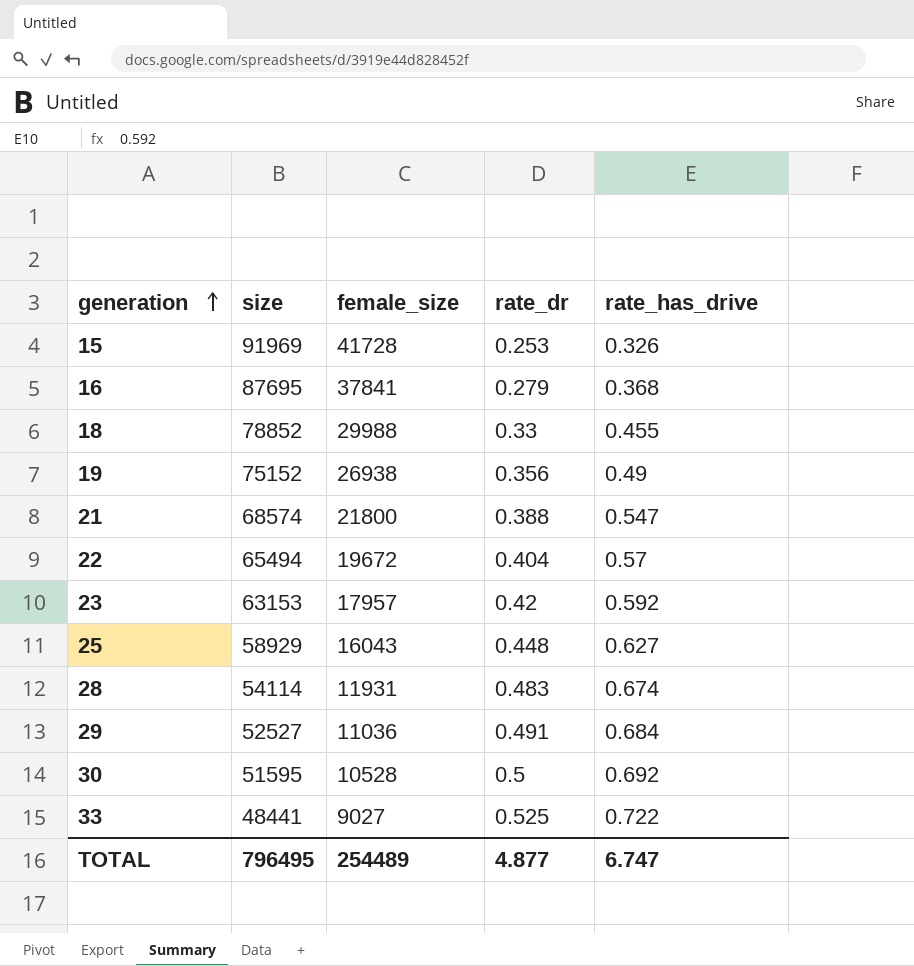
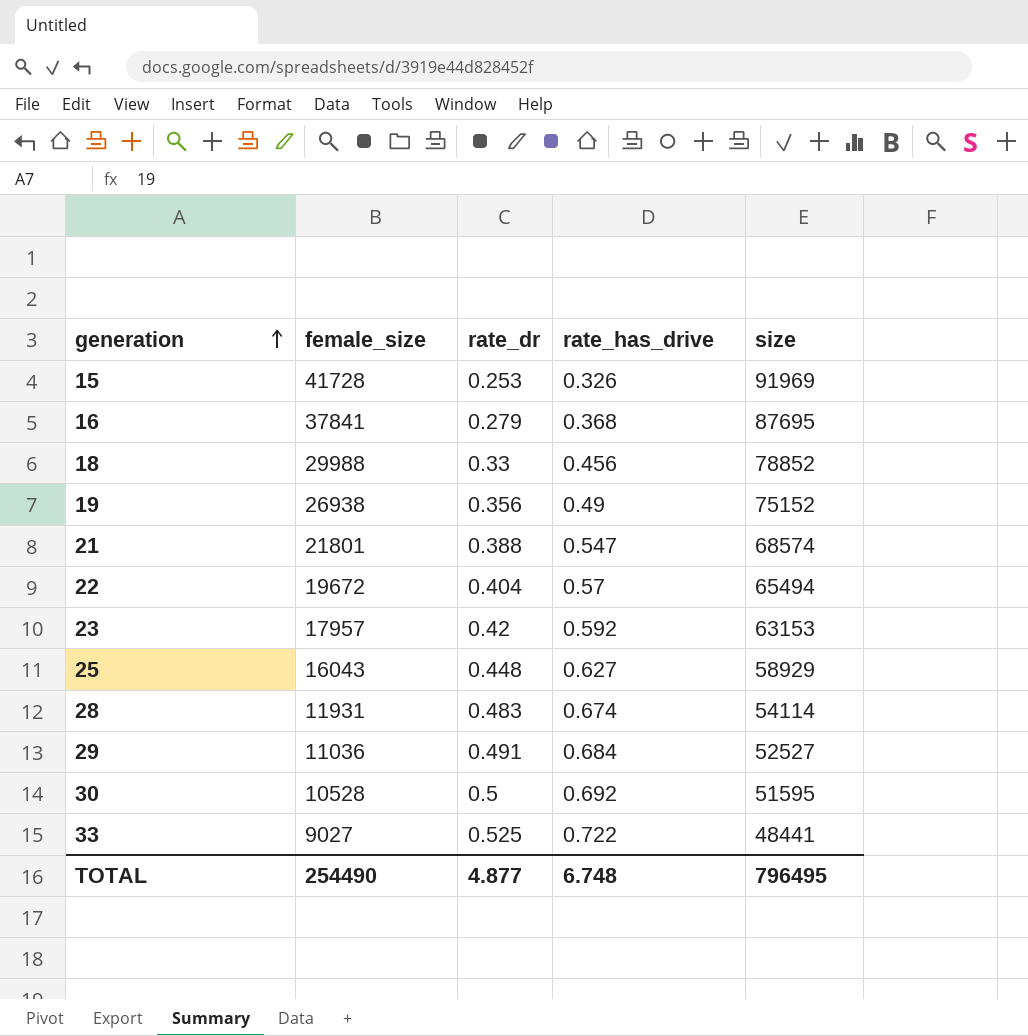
column size | position: 2 -> 5
18 | rate_has_drive: 0.455 -> 0.456
21 | female_size: 21800 -> 21801
TOTAL | female_size: 254489 -> 254490
TOTAL | rate_has_drive: 6.747 -> 6.748

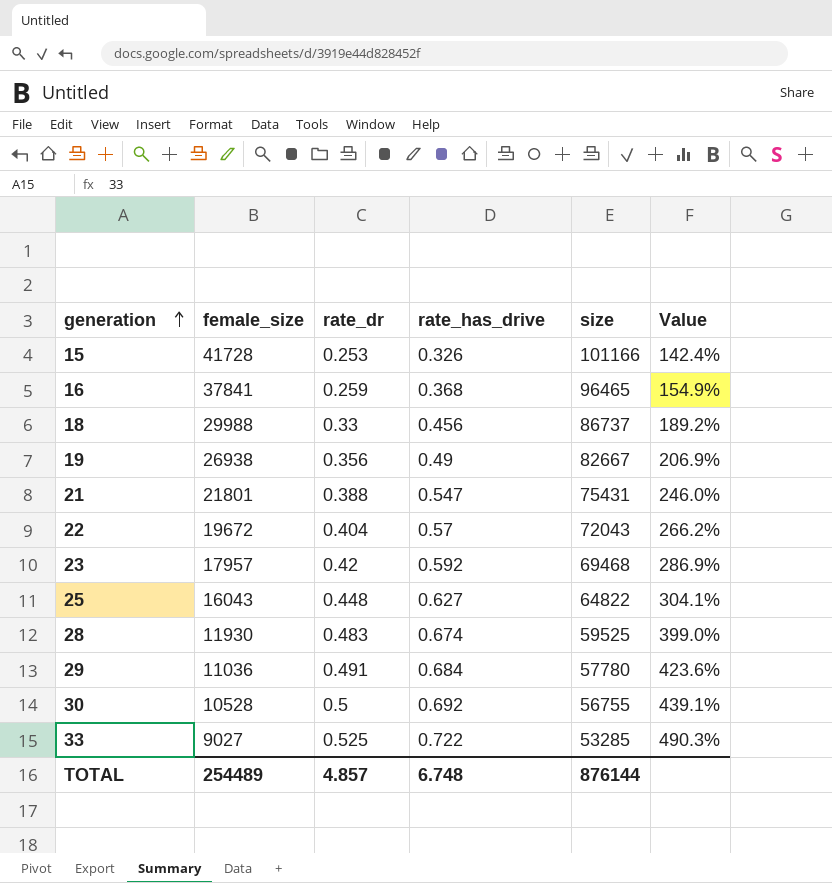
column Value | formula: none -> ([size] - [female_size]) / [female_size]
15 | size: 91969 -> 101166
16 | rate_dr: 0.279 -> 0.259
16 | size: 87695 -> 96465
18 | size: 78852 -> 86737
19 | size: 75152 -> 82667
21 | size: 68574 -> 75431
22 | size: 65494 -> 72043
23 | size: 63153 -> 69468
25 | size: 58929 -> 64822
28 | female_size: 11931 -> 11930
28 | size: 54114 -> 59525
29 | size: 52527 -> 57780
30 | size: 51595 -> 56755
33 | size: 48441 -> 53285
TOTAL | female_size: 254490 -> 254489
TOTAL | rate_dr: 4.877 -> 4.857
TOTAL | size: 796495 -> 876144

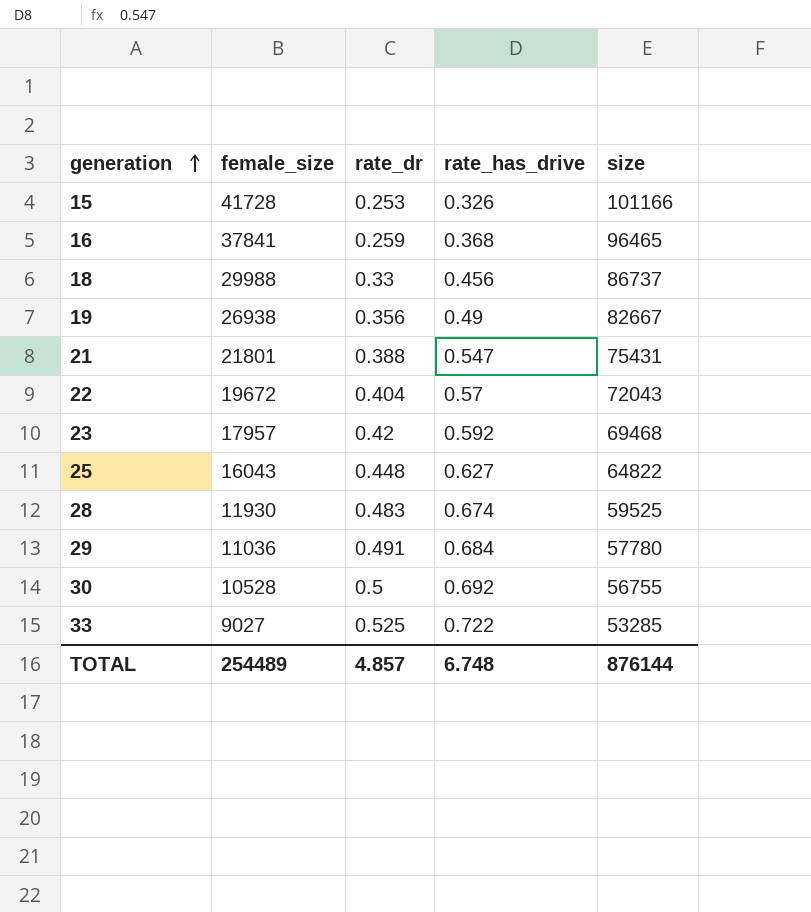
column Value | formula: ([size] - [female_size]) / [female_size] -> none

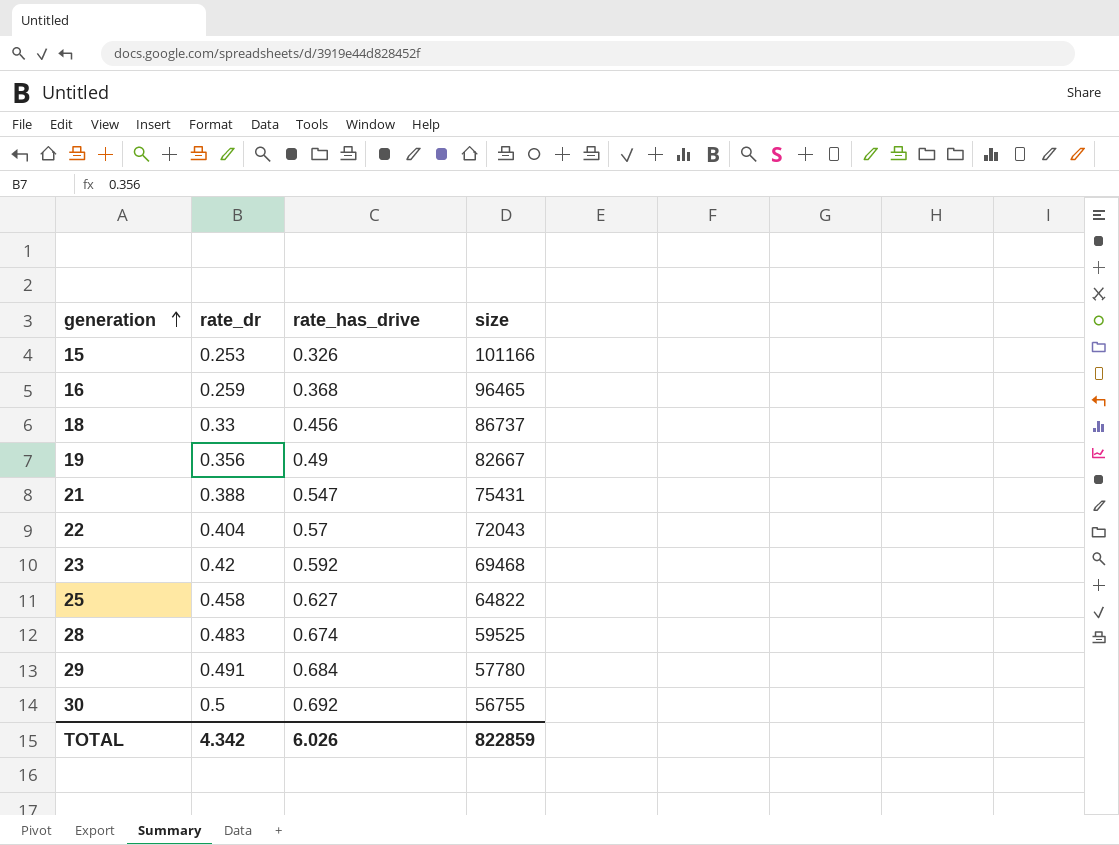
column female_size | position: 2 -> none
row 33: 9027 | 0.525 | 0.722 | 53285 -> none
25 | rate_dr: 0.448 -> 0.458
TOTAL | rate_dr: 4.857 -> 4.342
TOTAL | rate_has_drive: 6.748 -> 6.026
TOTAL | size: 876144 -> 822859

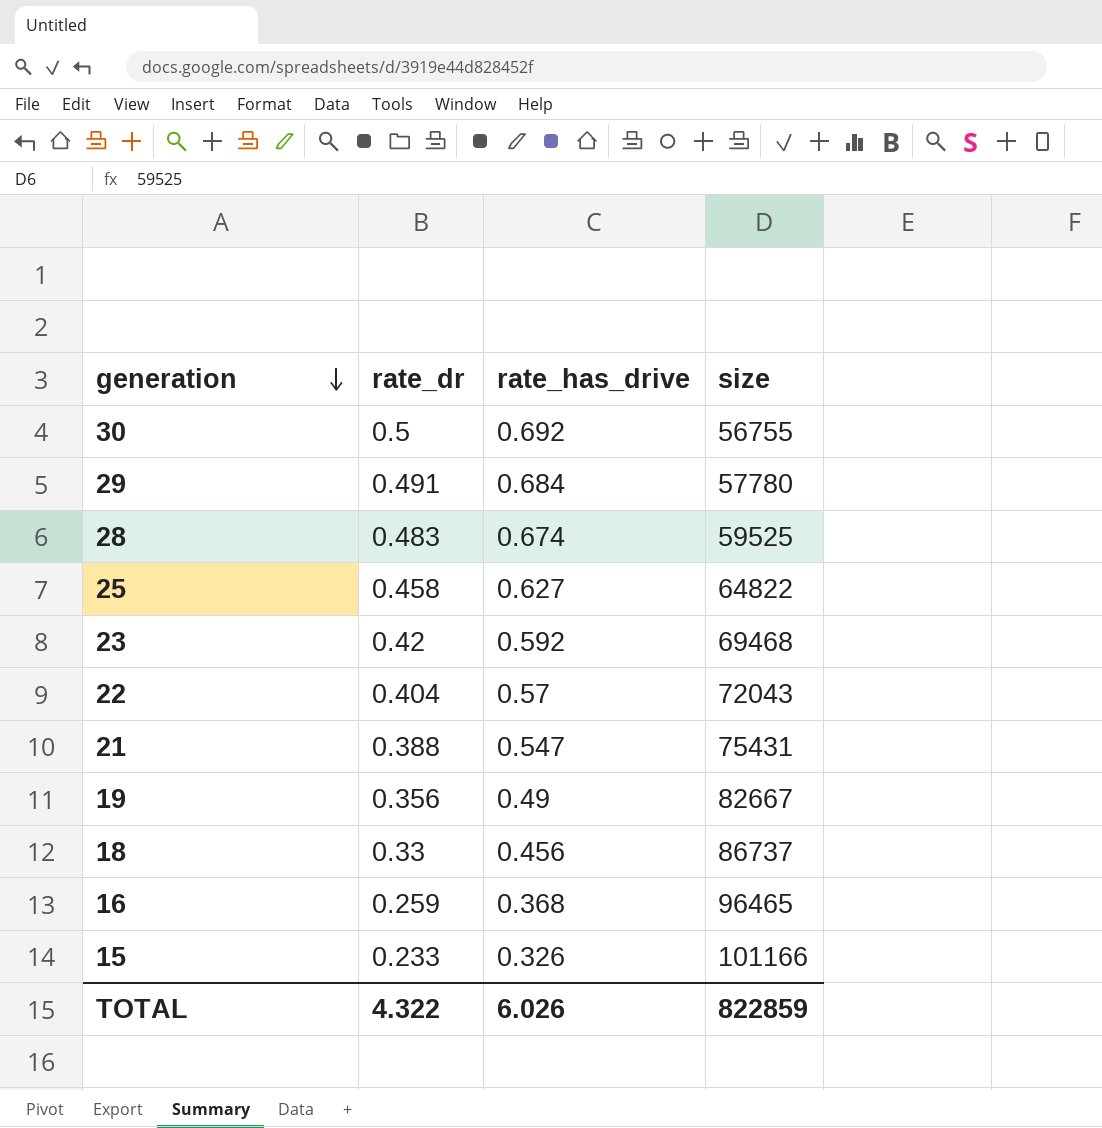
row order: generation ascending -> generation descending
15 | rate_dr: 0.253 -> 0.233
TOTAL | rate_dr: 4.342 -> 4.322

